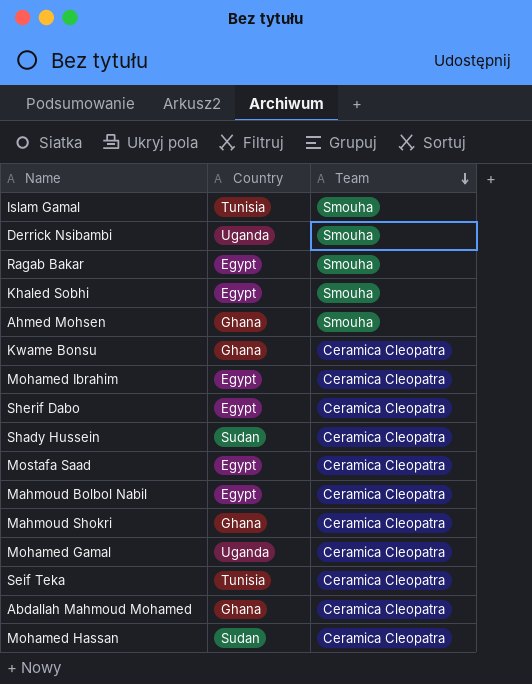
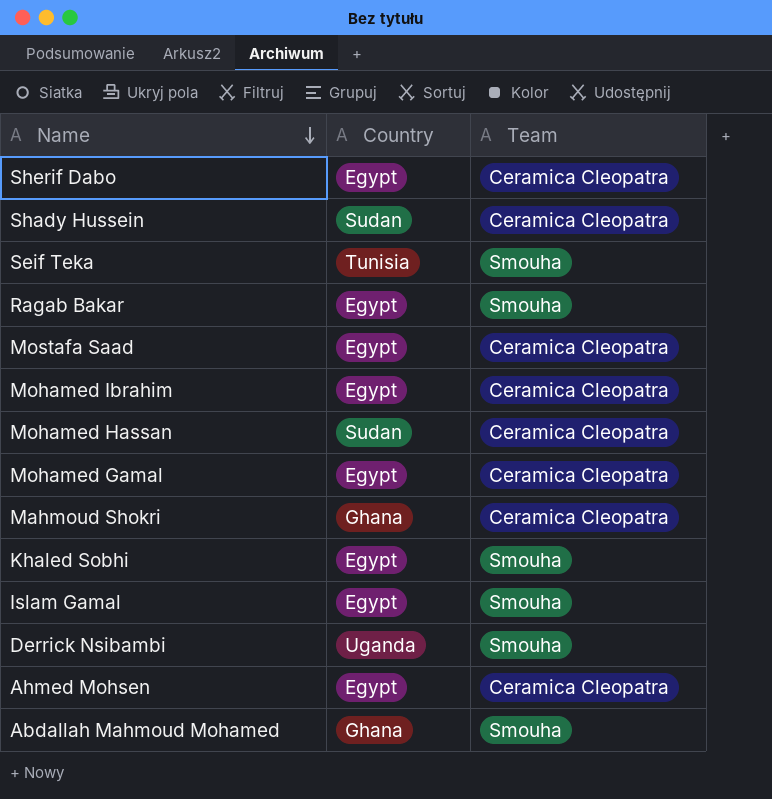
row order: Team descending -> Name descending
row Kwame Bonsu: Ghana | Ceramica Cleopatra -> none
row Mahmoud Bolbol Nabil: Egypt | Ceramica Cleopatra -> none
Seif Teka | Team: Ceramica Cleopatra -> Smouha
Mohamed Gamal | Country: Uganda -> Egypt
Islam Gamal | Country: Tunisia -> Egypt
Ahmed Mohsen | Country: Ghana -> Egypt
Ahmed Mohsen | Team: Smouha -> Ceramica Cleopatra
Abdallah Mahmoud Mohamed | Team: Ceramica Cleopatra -> Smouha

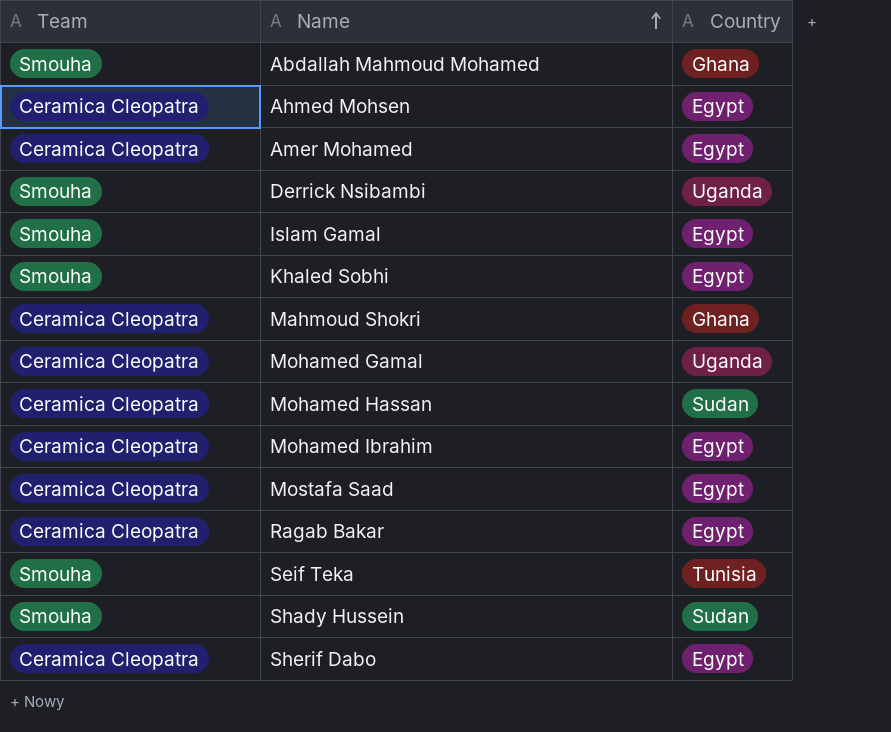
row order: Name descending -> Name ascending
column Team | position: 3 -> 1
row Amer Mohamed: none -> Ceramica Cleopatra | Egypt
Mohamed Gamal | Country: Egypt -> Uganda
Ragab Bakar | Team: Smouha -> Ceramica Cleopatra
Shady Hussein | Team: Ceramica Cleopatra -> Smouha

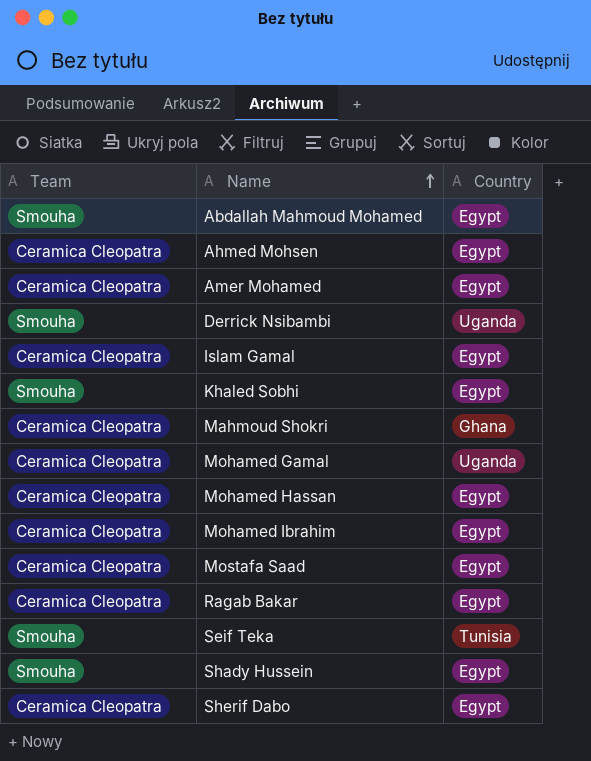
Abdallah Mahmoud Mohamed | Country: Ghana -> Egypt
Islam Gamal | Team: Smouha -> Ceramica Cleopatra
Mohamed Hassan | Country: Sudan -> Egypt
Shady Hussein | Country: Sudan -> Egypt

